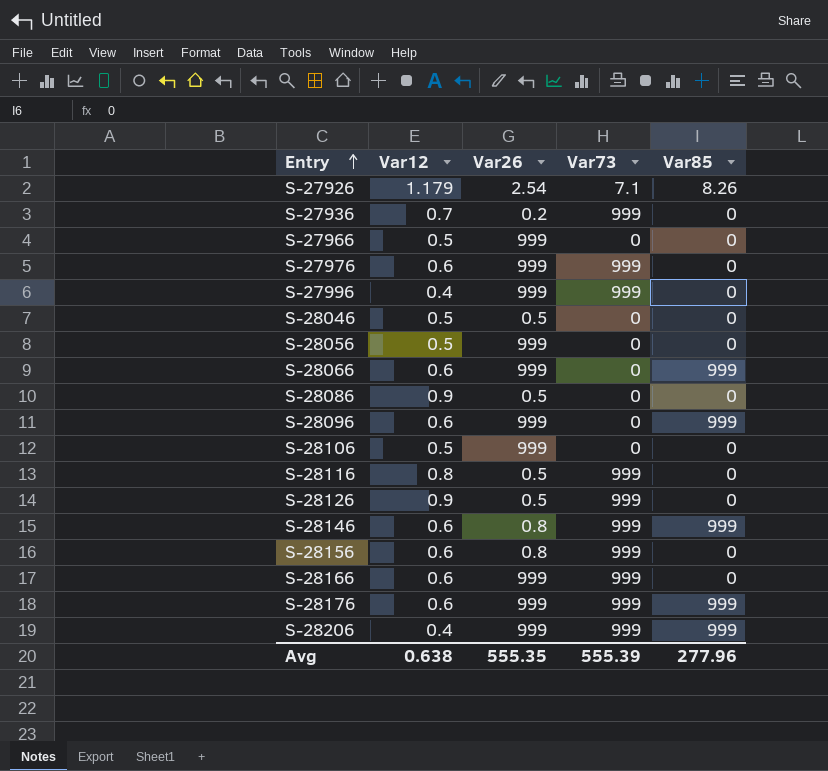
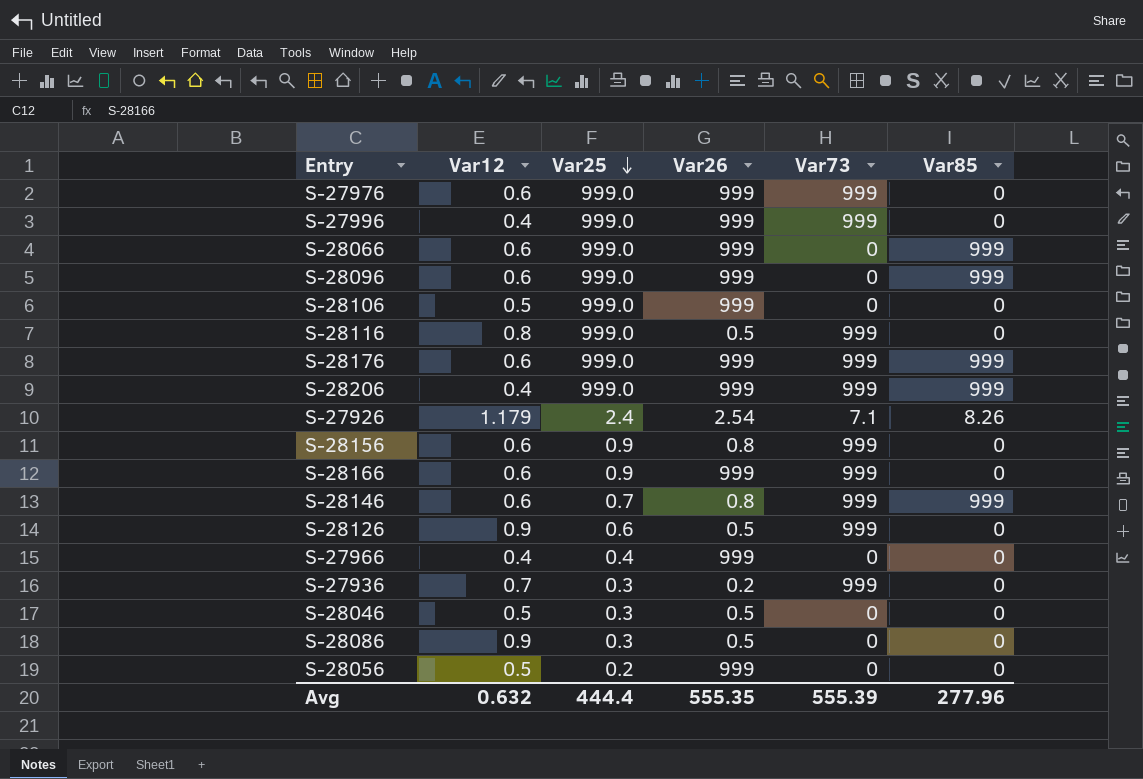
row order: Entry ascending -> Var25 descending
column Var25 | position: none -> 3
S-27966 | Var12: 0.5 -> 0.4
Avg | Var12: 0.638 -> 0.632

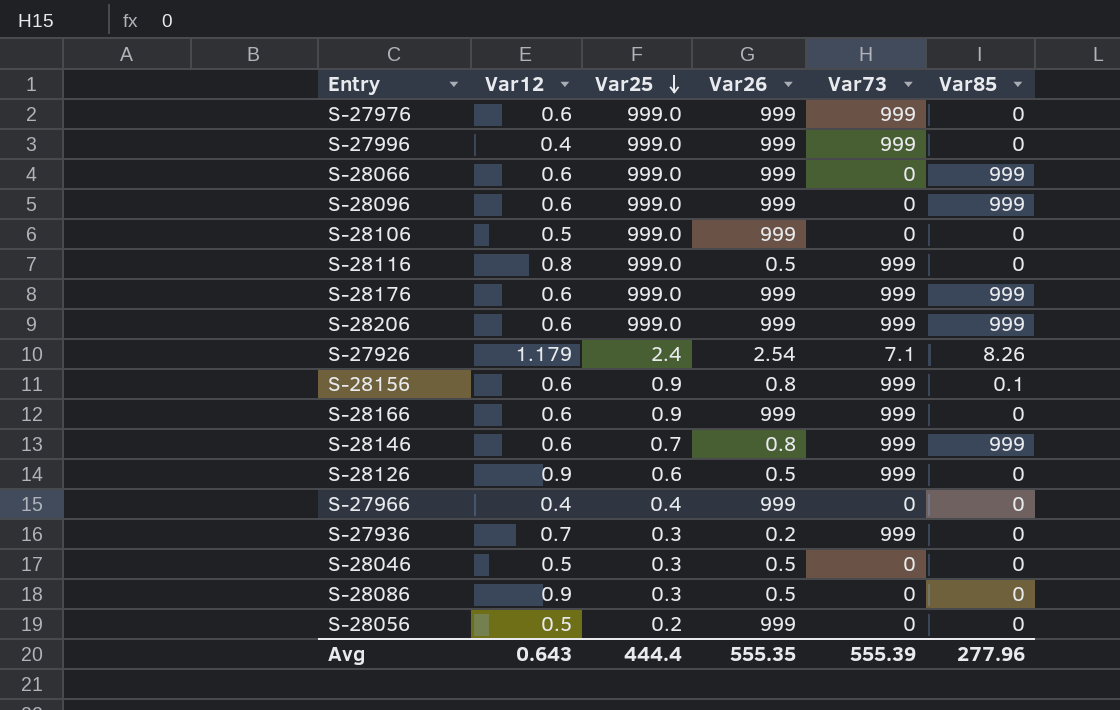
S-28206 | Var12: 0.4 -> 0.6
S-28156 | Var85: 0 -> 0.1
Avg | Var12: 0.632 -> 0.643

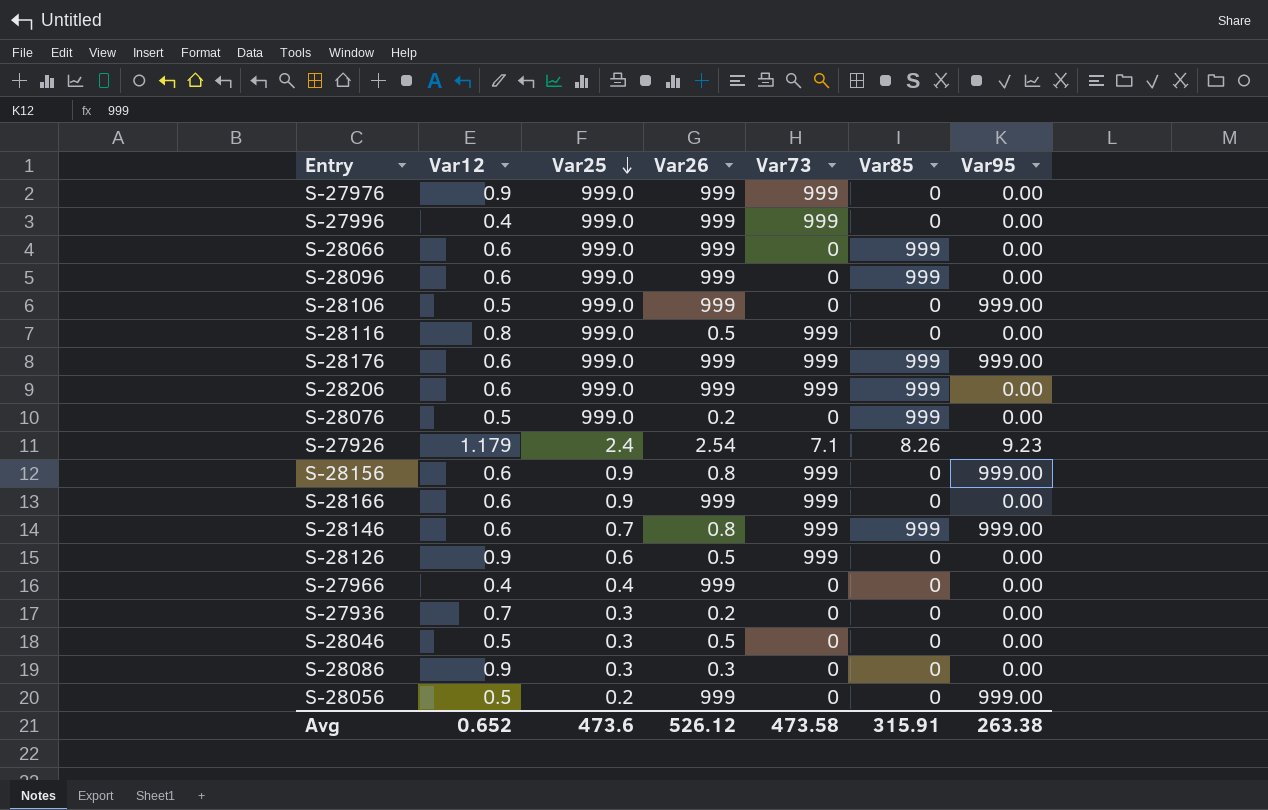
column Var95 | position: none -> 7
S-27976 | Var12: 0.6 -> 0.9
row S-28076: none -> 0.5 | 999.0 | 0.2 | 0 | 999 | 0.00
S-28156 | Var85: 0.1 -> 0
S-27936 | Var73: 999 -> 0
S-28086 | Var26: 0.5 -> 0.3
Avg | Var12: 0.643 -> 0.652
Avg | Var25: 444.4 -> 473.6
Avg | Var26: 555.35 -> 526.12
Avg | Var73: 555.39 -> 473.58
Avg | Var85: 277.96 -> 315.91

